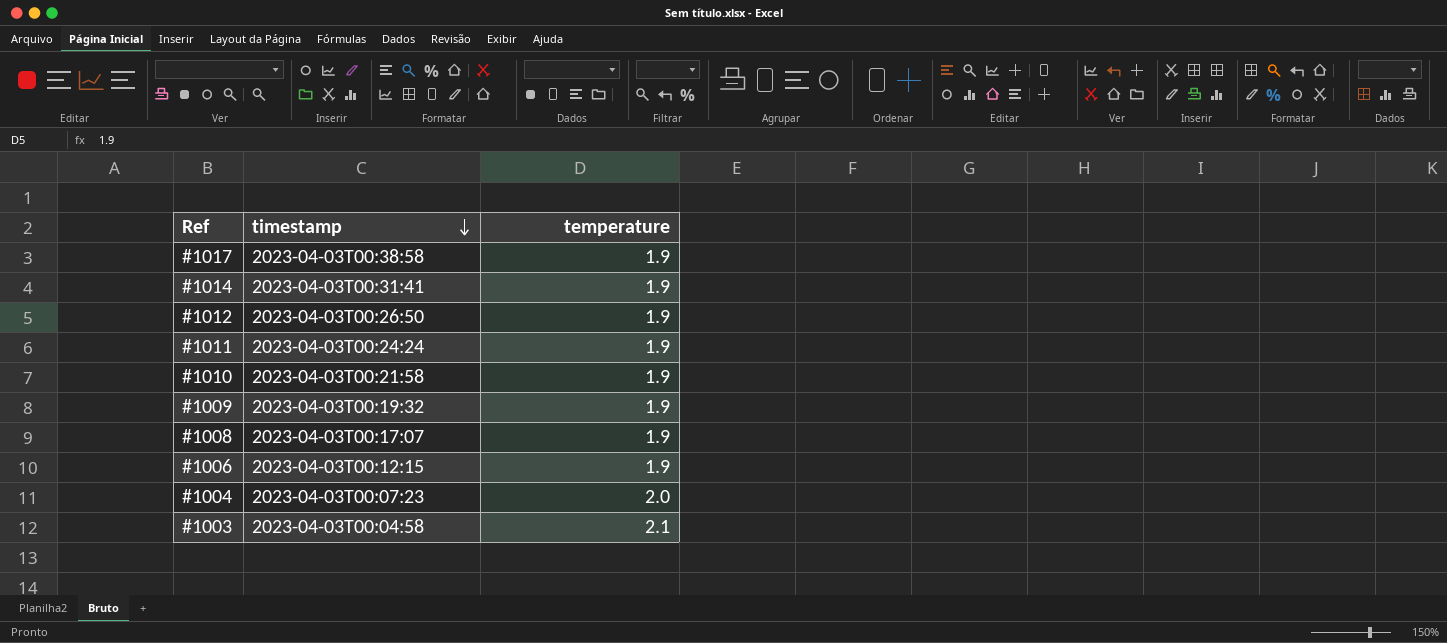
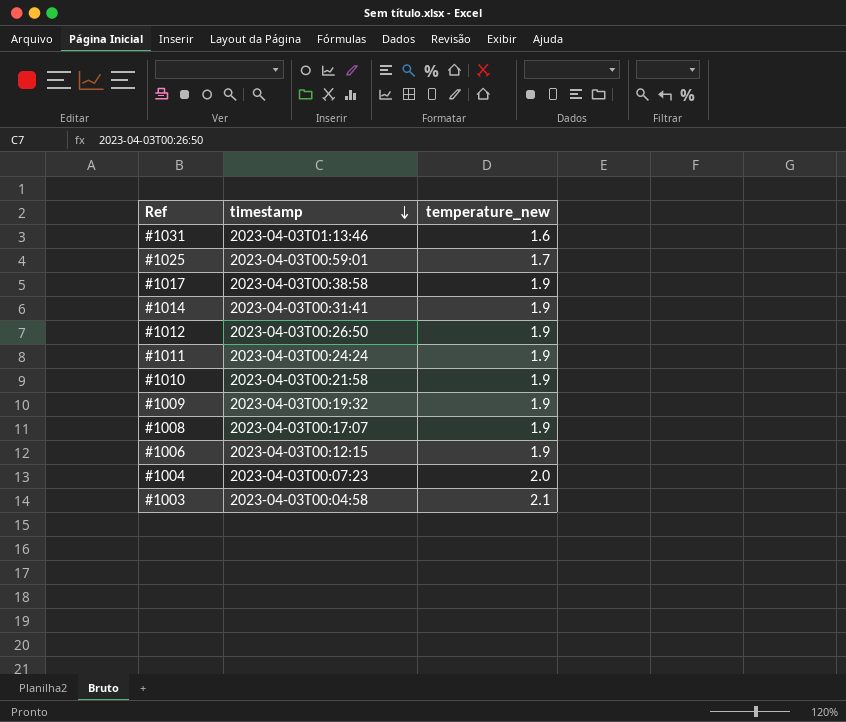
column name: temperature -> temperature_new
row #1031: none -> 2023-04-03T01:13:46 | 1.6
row #1025: none -> 2023-04-03T00:59:01 | 1.7

